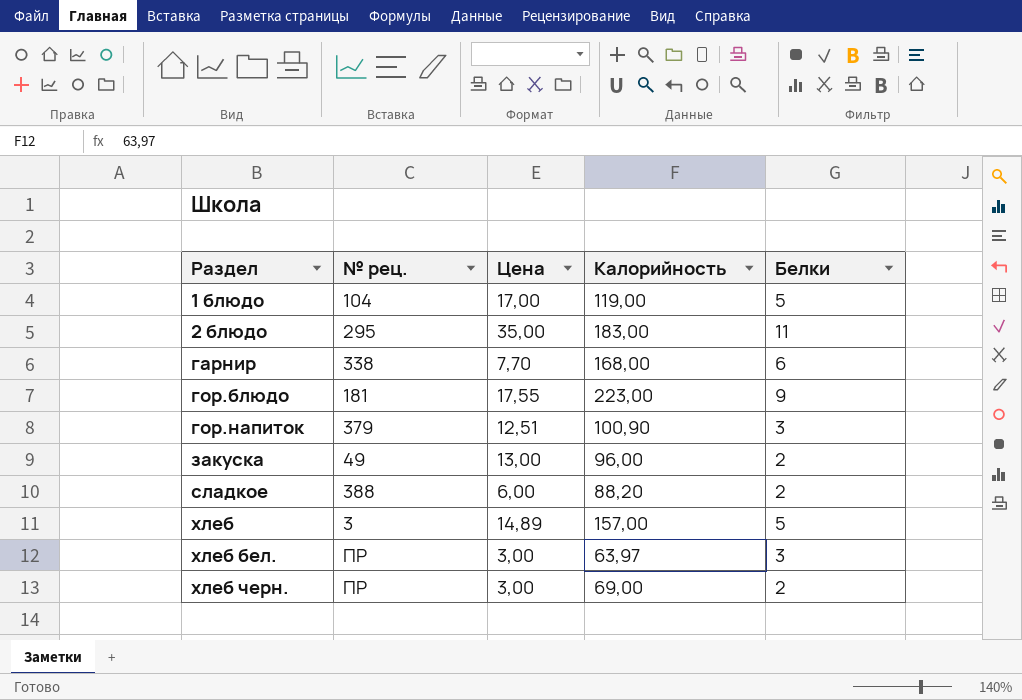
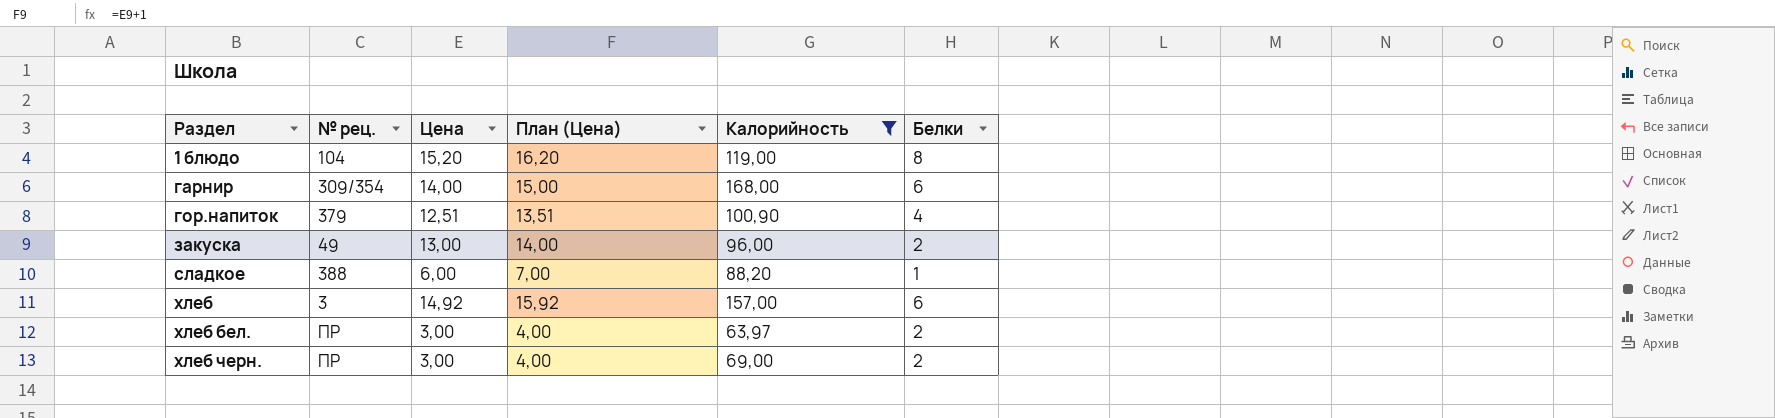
filter: none -> Калорийность <= 168,00
column План (Цена) | formula: none -> [Цена] + 1
1 блюдо | Цена: 17,00 -> 15,20
1 блюдо | Белки: 5 -> 8
гарнир | № рец.: 338 -> 309/354
гарнир | Цена: 7,70 -> 14,00
гор.напиток | Белки: 3 -> 4
сладкое | Белки: 2 -> 1
хлеб | Цена: 14,89 -> 14,92
хлеб | Белки: 5 -> 6
хлеб бел. | Белки: 3 -> 2

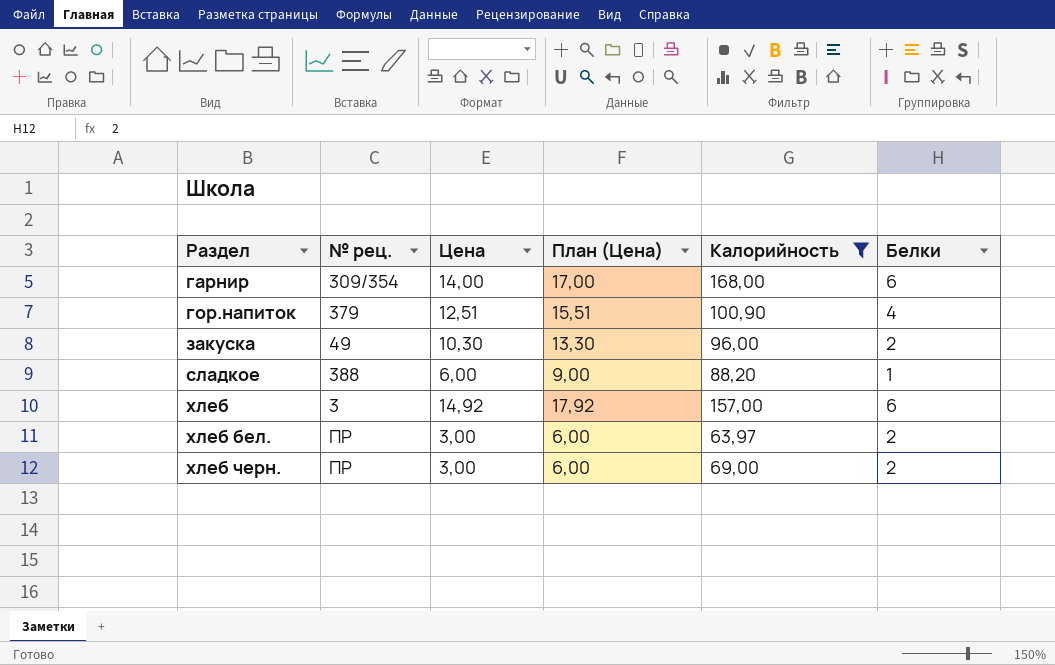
column План (Цена) | formula: [Цена] + 1 -> [Цена] + 3
row 1 блюдо: 104 | 15,20 | 16,20 | 119,00 | 8 -> none
закуска | Цена: 13,00 -> 10,30

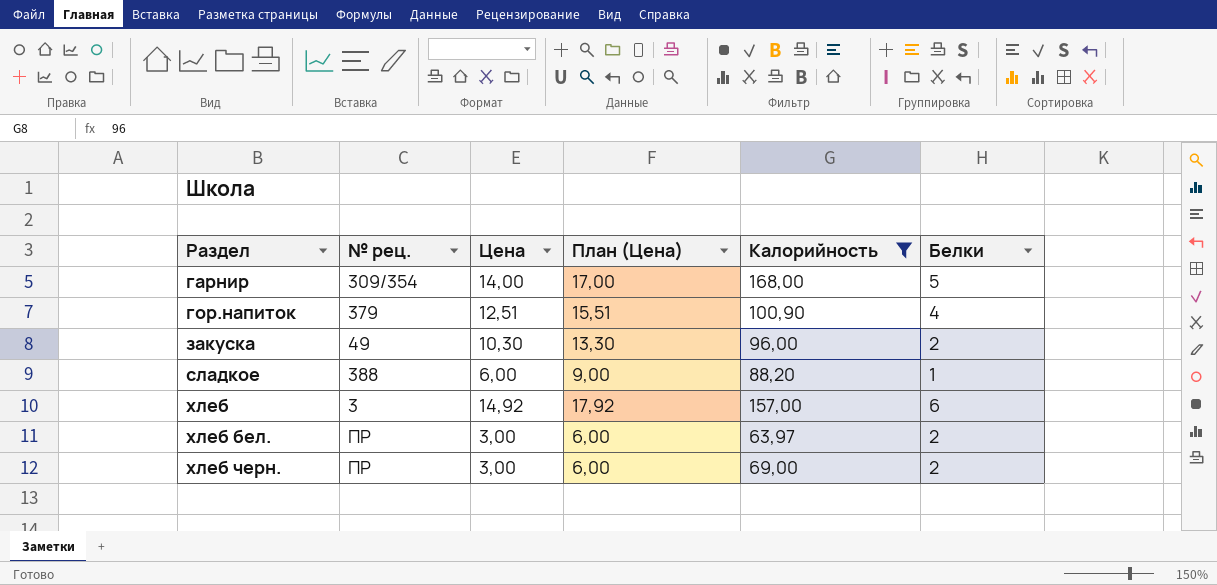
гарнир | Белки: 6 -> 5

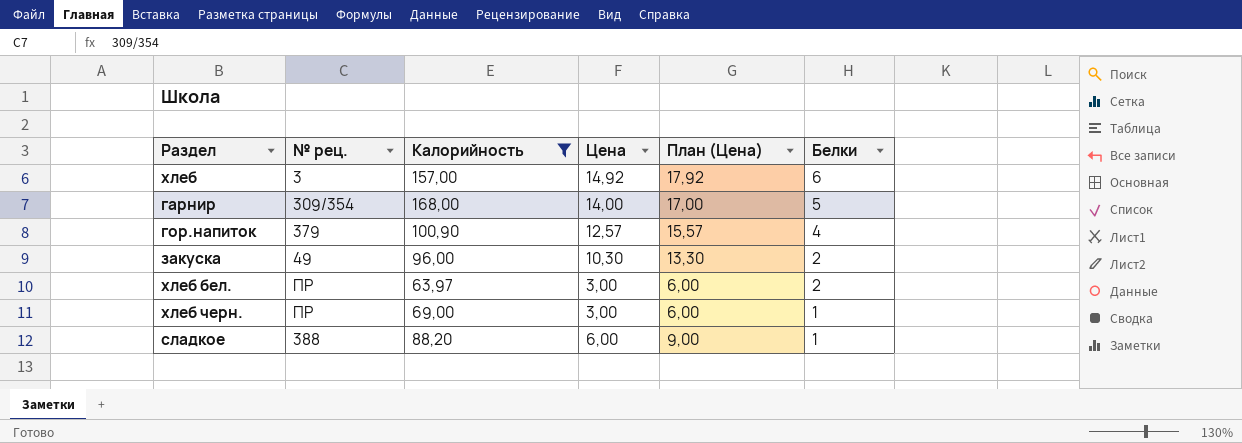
row order: Раздел ascending -> Белки descending
column Калорийность | position: 5 -> 3
гор.напиток | Цена: 12,51 -> 12,57
гор.напиток | План (Цена): 15,51 -> 15,57
хлеб черн. | Белки: 2 -> 1

